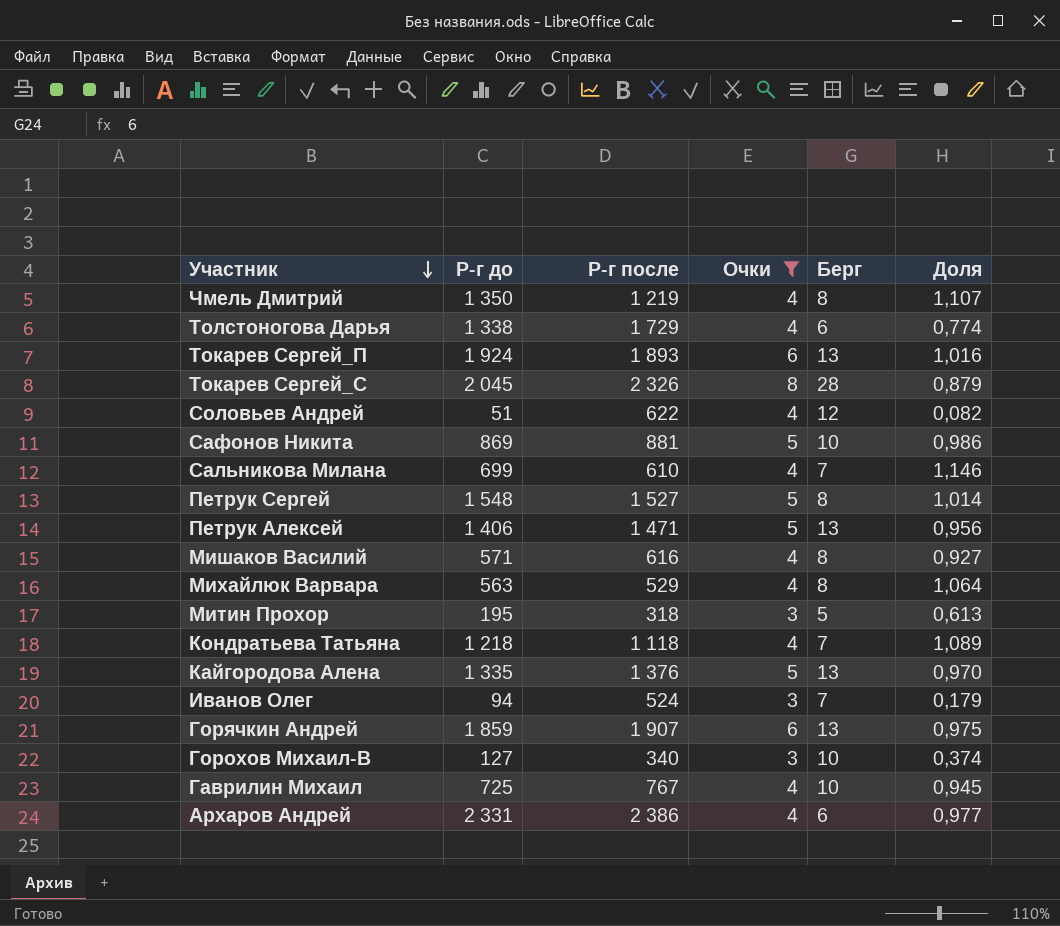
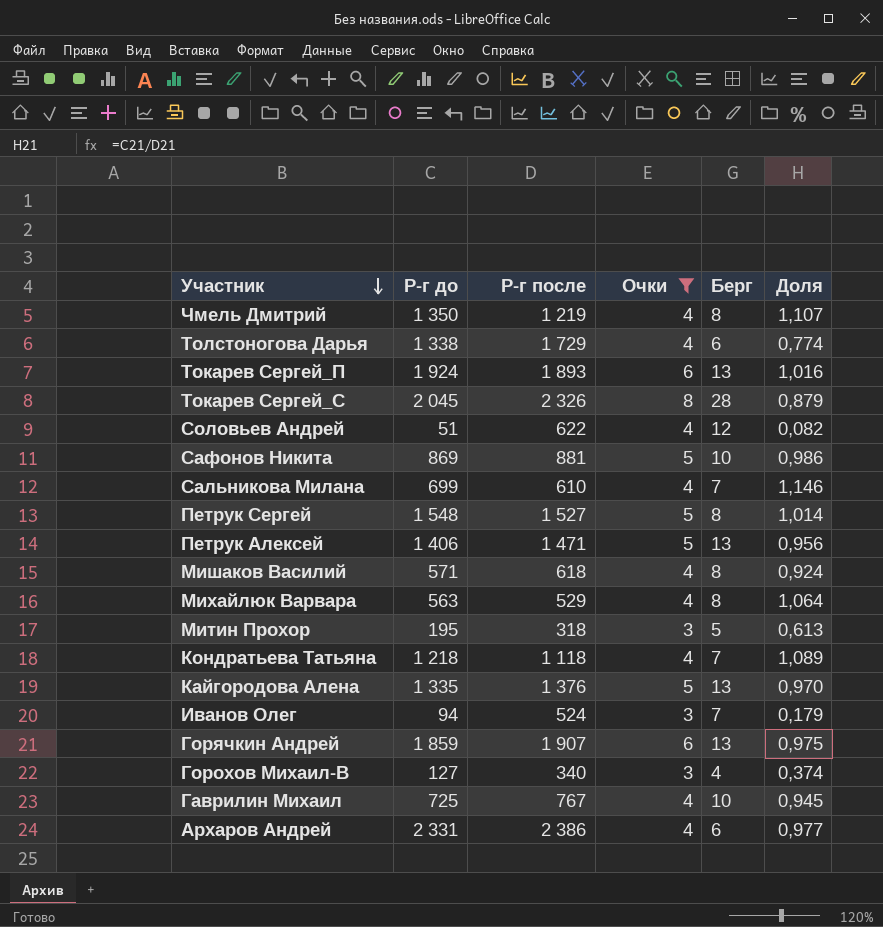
Мишаков Василий | Р-г после: 616 -> 618
Мишаков Василий | Доля: 0,927 -> 0,924
Горохов Михаил-В | Берг: 10 -> 4

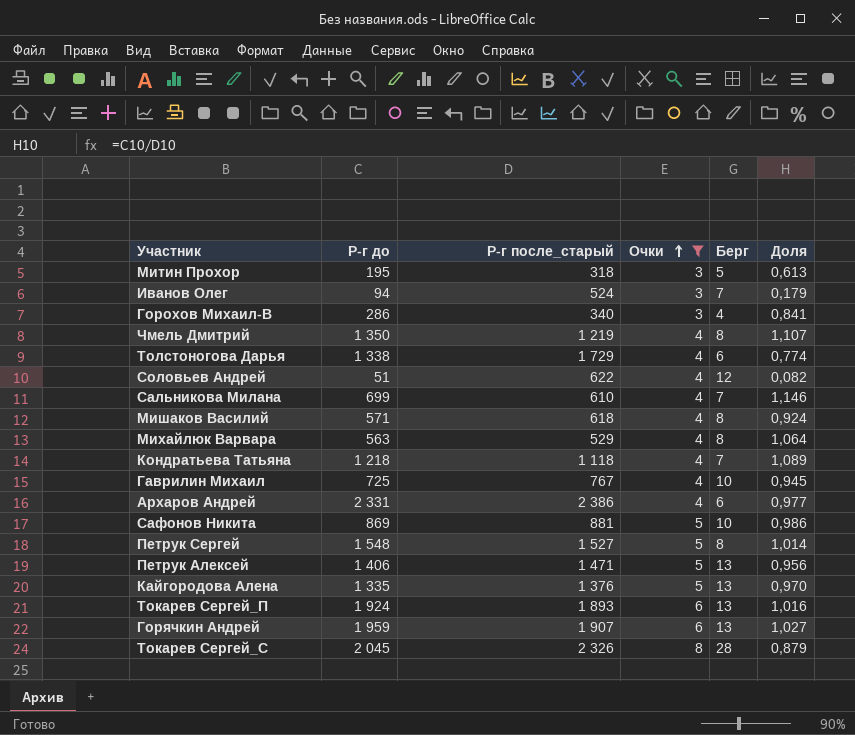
row order: Участник descending -> Очки ascending
column name: Р-г после -> Р-г после_старый
Горохов Михаил-В | Р-г до: 127 -> 286
Горохов Михаил-В | Доля: 0,374 -> 0,841
Горячкин Андрей | Р-г до: 1 859 -> 1 959
Горячкин Андрей | Доля: 0,975 -> 1,027

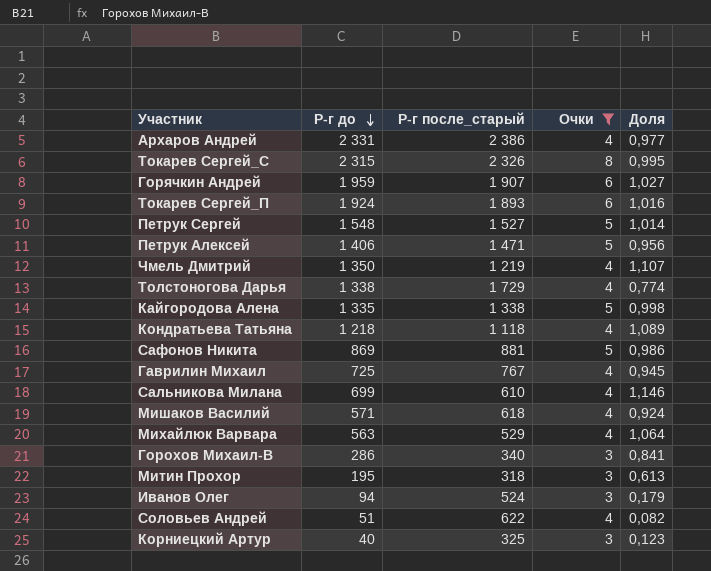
row order: Очки ascending -> Р-г до descending
column Берг | position: 5 -> none
Токарев Сергей_C | Р-г до: 2 045 -> 2 315
Токарев Сергей_C | Доля: 0,879 -> 0,995
Кайгородова Алена | Р-г после_старый: 1 376 -> 1 338
Кайгородова Алена | Доля: 0,970 -> 0,998
row Корниецкий Артур: none -> 40 | 325 | 3 | 0,123

